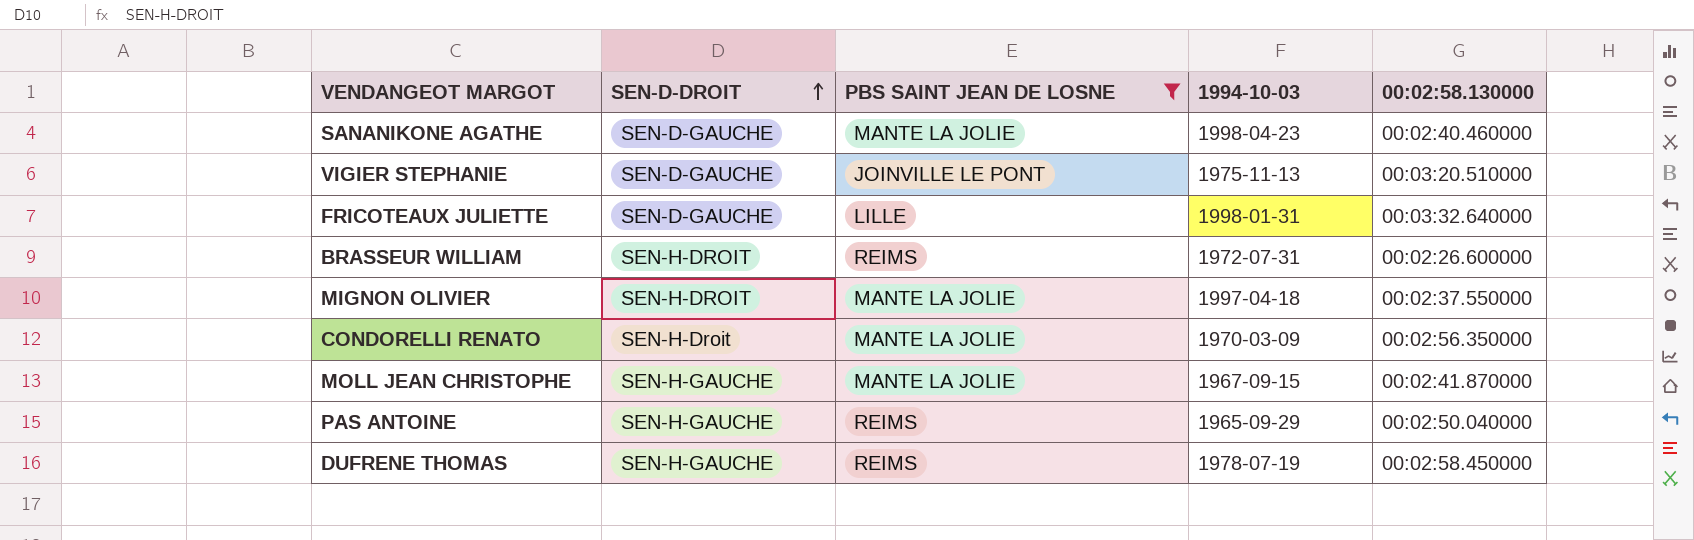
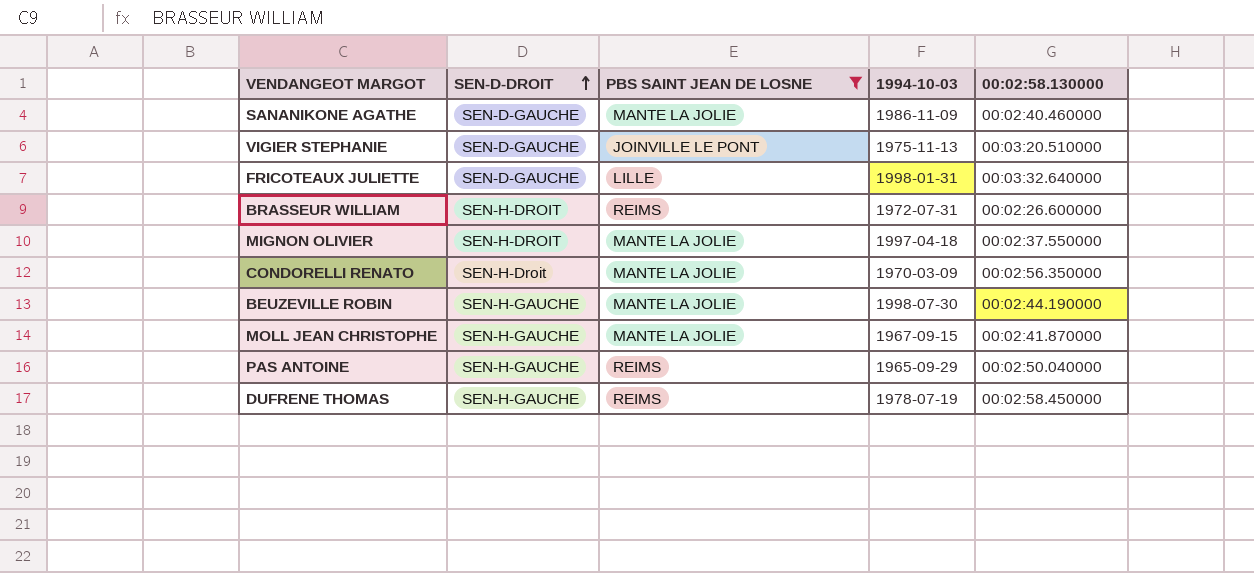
SANANIKONE AGATHE | 1994-10-03: 1998-04-23 -> 1986-11-09
row BEUZEVILLE ROBIN: none -> SEN-H-GAUCHE | MANTE LA JOLIE | 1998-07-30 | 00:02:44.190000

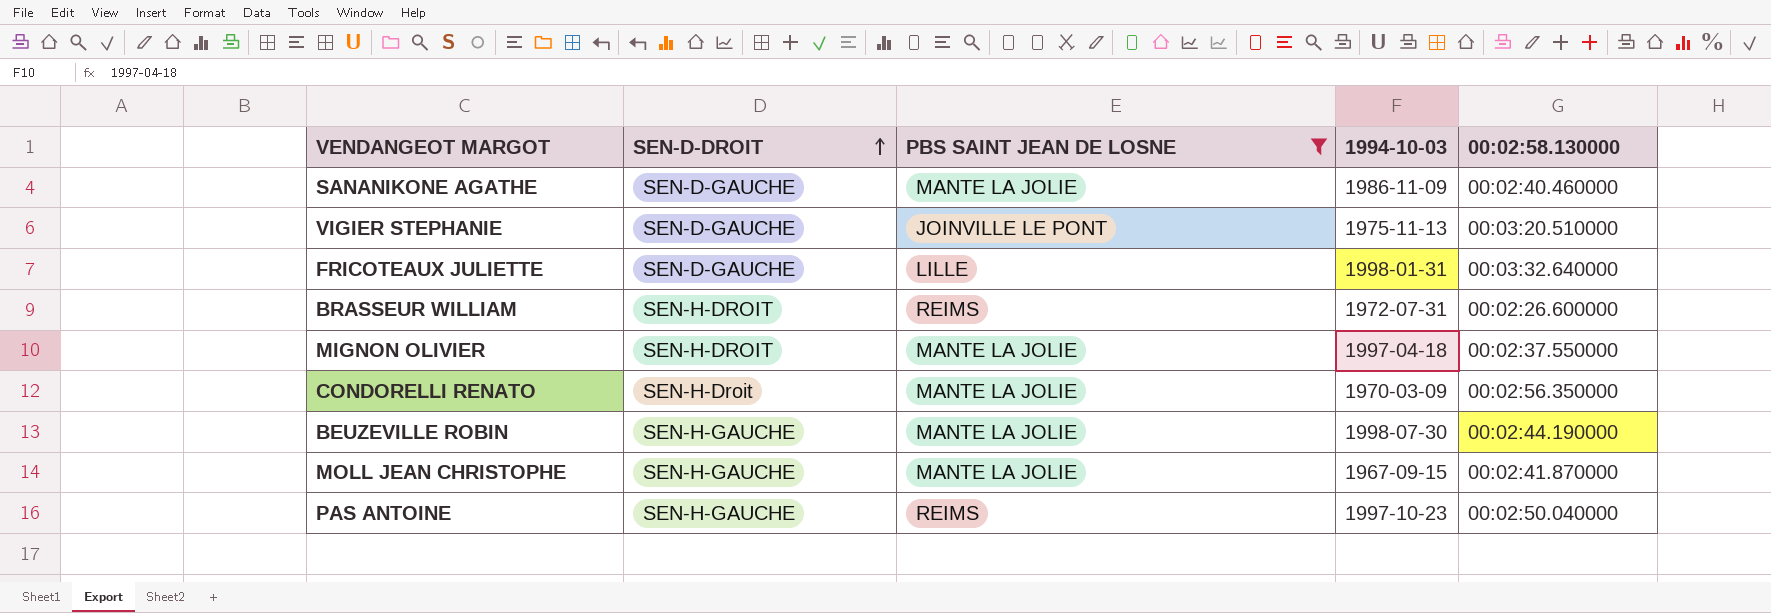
row DUFRENE THOMAS: SEN-H-GAUCHE | REIMS | 1978-07-19 | 00:02:58.450000 -> none
PAS ANTOINE | 1994-10-03: 1965-09-29 -> 1997-10-23

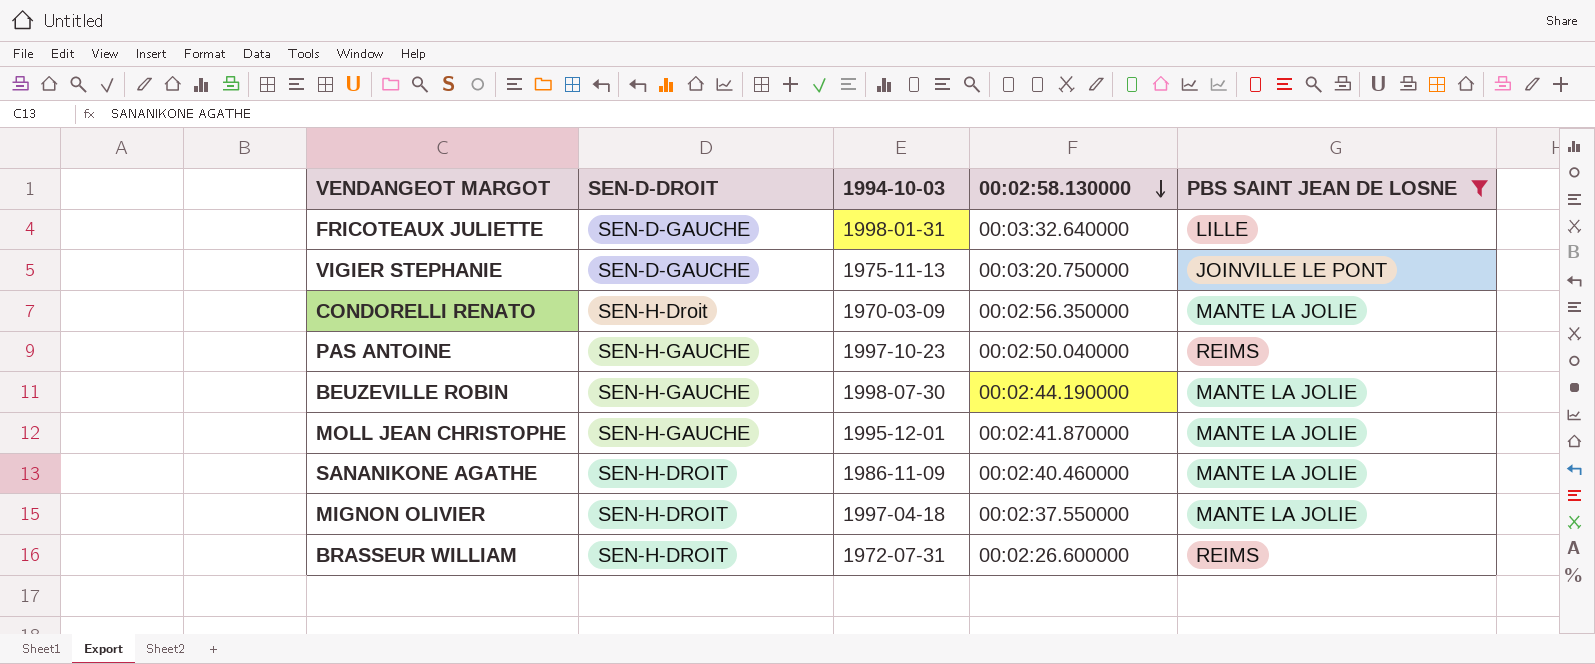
row order: SEN-D-DROIT ascending -> 00:02:58.130000 descending
column PBS SAINT JEAN DE LOSNE | position: 3 -> 5
VIGIER STEPHANIE | 00:02:58.130000: 00:03:20.510000 -> 00:03:20.750000
MOLL JEAN CHRISTOPHE | 1994-10-03: 1967-09-15 -> 1995-12-01
SANANIKONE AGATHE | SEN-D-DROIT: SEN-D-GAUCHE -> SEN-H-DROIT

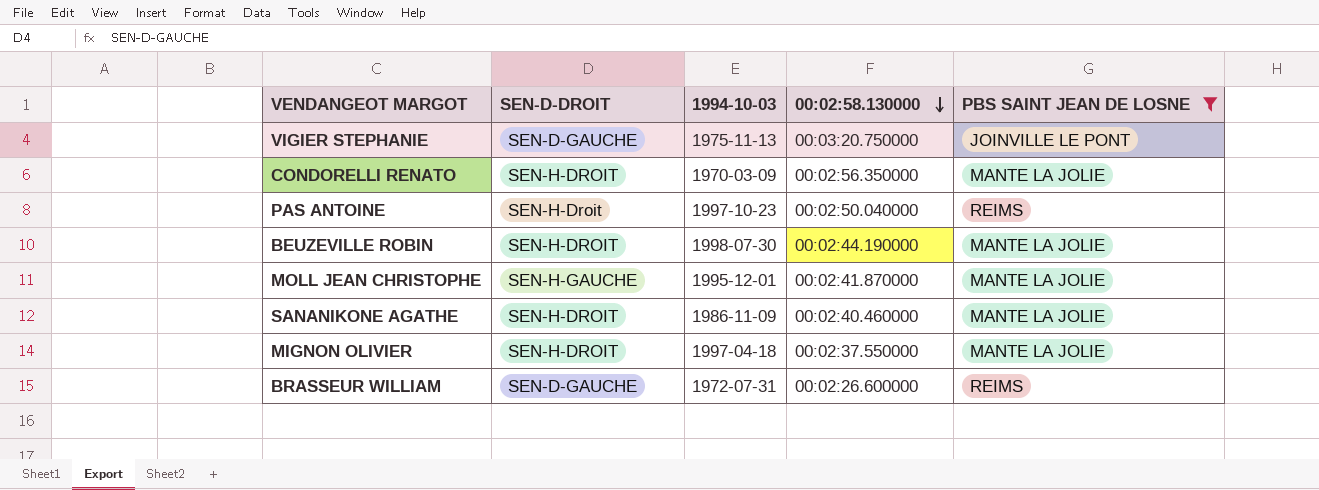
row FRICOTEAUX JULIETTE: SEN-D-GAUCHE | 1998-01-31 | 00:03:32.640000 | LILLE -> none
CONDORELLI RENATO | SEN-D-DROIT: SEN-H-Droit -> SEN-H-DROIT
PAS ANTOINE | SEN-D-DROIT: SEN-H-GAUCHE -> SEN-H-Droit
BEUZEVILLE ROBIN | SEN-D-DROIT: SEN-H-GAUCHE -> SEN-H-DROIT
BRASSEUR WILLIAM | SEN-D-DROIT: SEN-H-DROIT -> SEN-D-GAUCHE

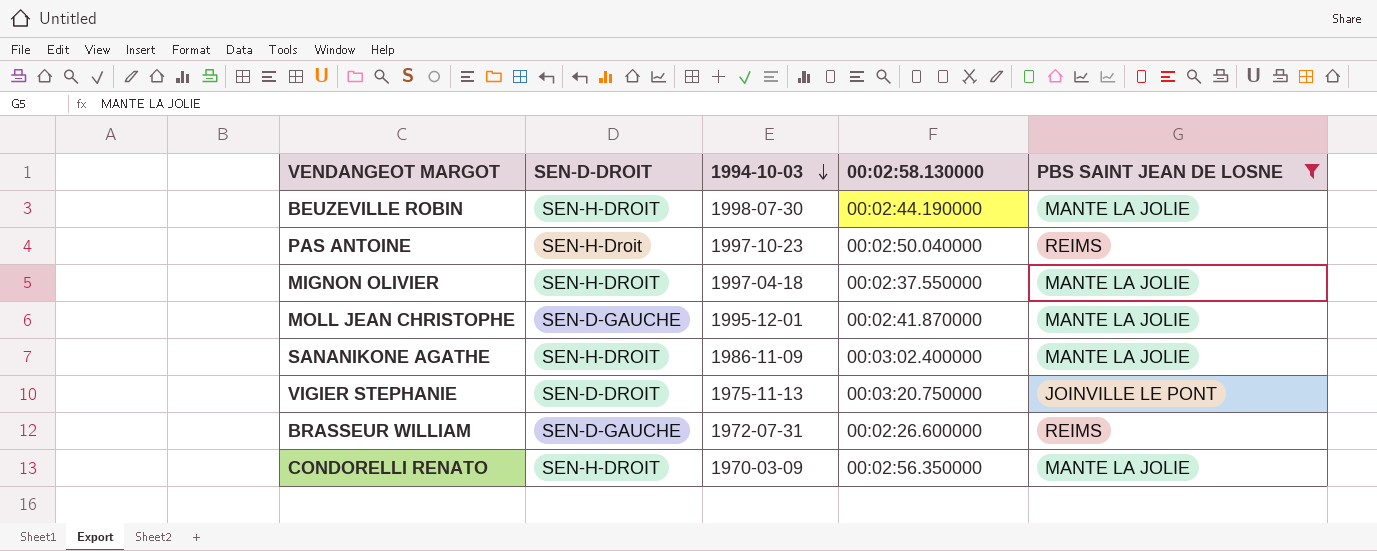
row order: 00:02:58.130000 descending -> 1994-10-03 descending
MOLL JEAN CHRISTOPHE | SEN-D-DROIT: SEN-H-GAUCHE -> SEN-D-GAUCHE
SANANIKONE AGATHE | 00:02:58.130000: 00:02:40.460000 -> 00:03:02.400000
VIGIER STEPHANIE | SEN-D-DROIT: SEN-D-GAUCHE -> SEN-D-DROIT

